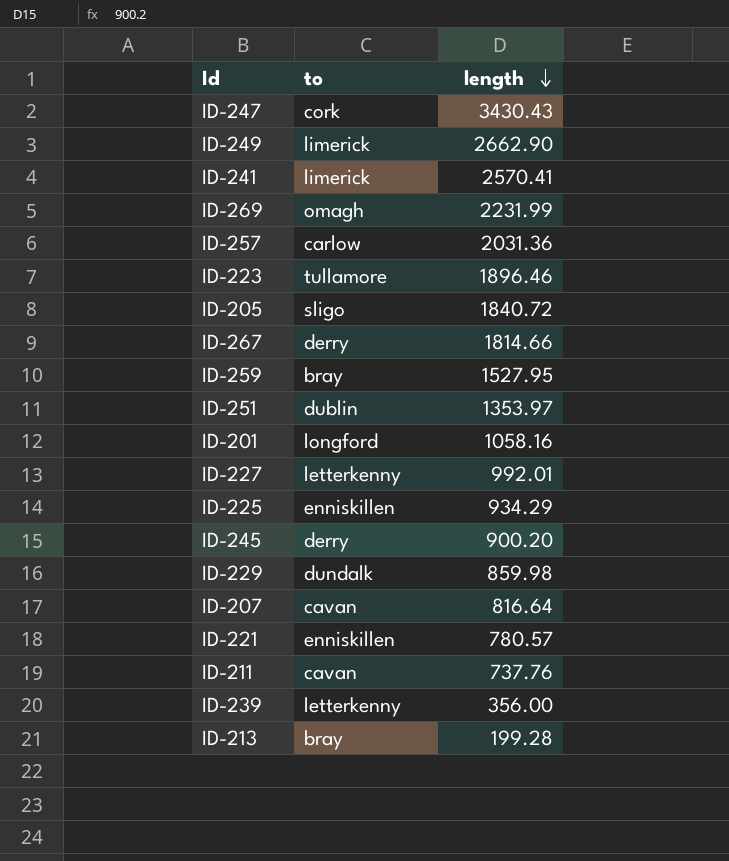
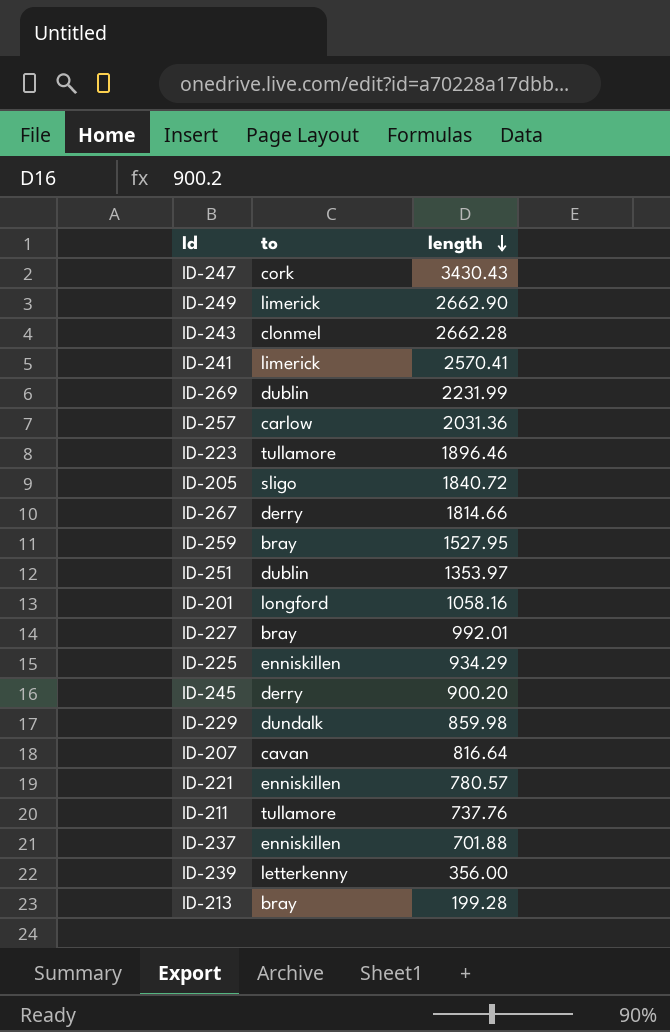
row ID-243: none -> clonmel | 2662.28
ID-269 | to: omagh -> dublin
ID-227 | to: letterkenny -> bray
ID-211 | to: cavan -> tullamore
row ID-237: none -> enniskillen | 701.88

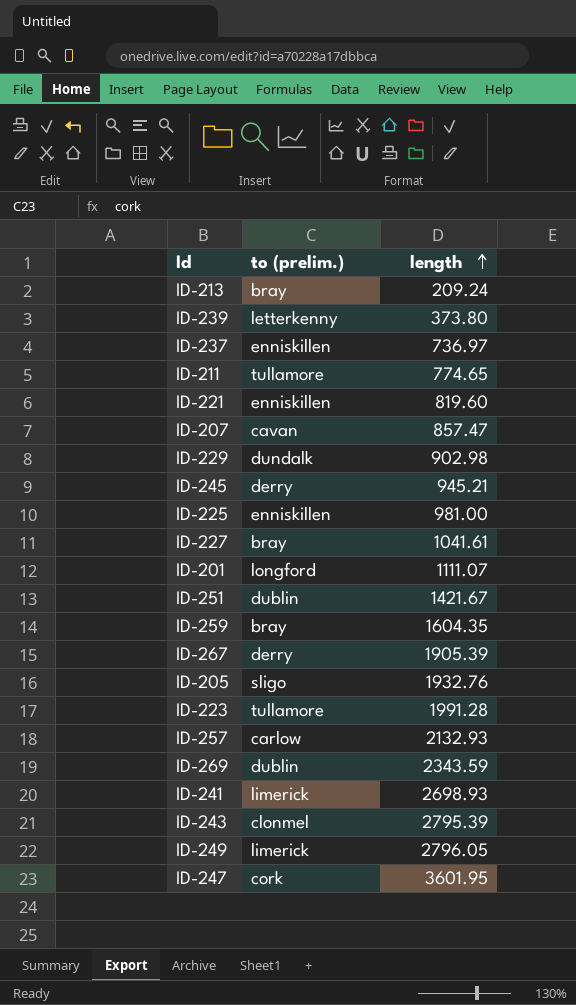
row order: length descending -> length ascending
column name: to -> to (prelim.)
ID-213 | length: 199.28 -> 209.24
ID-239 | length: 356.00 -> 373.80
ID-237 | length: 701.88 -> 736.97
ID-211 | length: 737.76 -> 774.65
ID-221 | length: 780.57 -> 819.60
ID-207 | length: 816.64 -> 857.47
ID-229 | length: 859.98 -> 902.98
ID-245 | length: 900.20 -> 945.21
ID-225 | length: 934.29 -> 981.00
ID-227 | length: 992.01 -> 1041.61
ID-201 | length: 1058.16 -> 1111.07
ID-251 | length: 1353.97 -> 1421.67
ID-259 | length: 1527.95 -> 1604.35
ID-267 | length: 1814.66 -> 1905.39
ID-205 | length: 1840.72 -> 1932.76
ID-223 | length: 1896.46 -> 1991.28
ID-257 | length: 2031.36 -> 2132.93
ID-269 | length: 2231.99 -> 2343.59
ID-241 | length: 2570.41 -> 2698.93
ID-243 | length: 2662.28 -> 2795.39
ID-249 | length: 2662.90 -> 2796.05
ID-247 | length: 3430.43 -> 3601.95

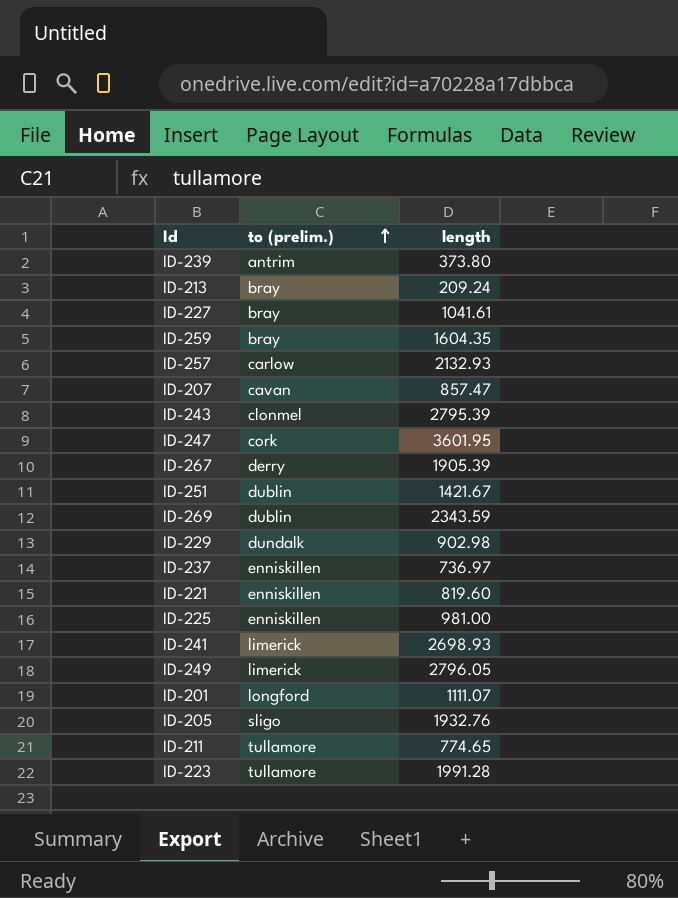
row order: length ascending -> to (prelim.) ascending
row ID-245: derry | 945.21 -> none
ID-239 | to (prelim.): letterkenny -> antrim

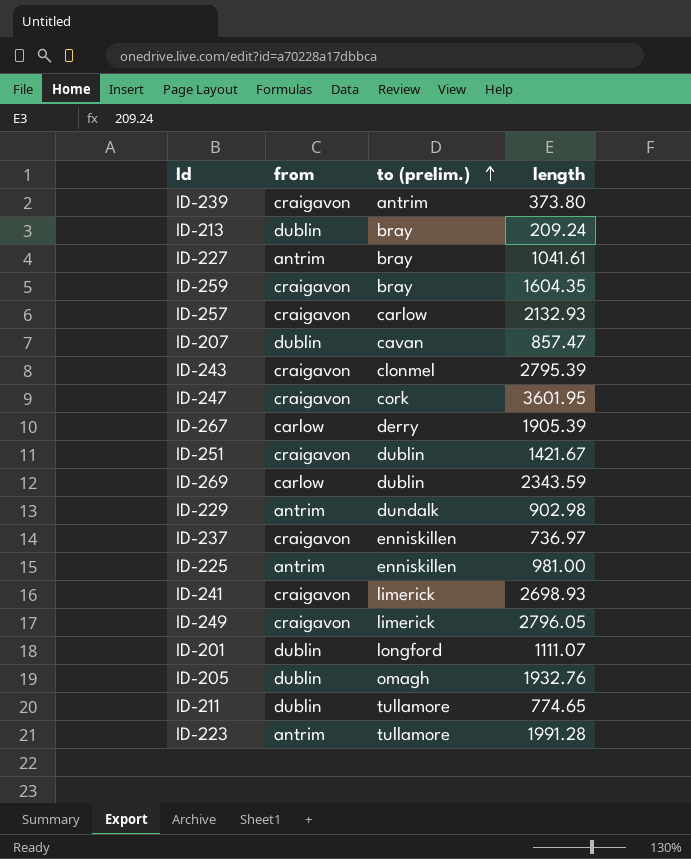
column from | position: none -> 2
row ID-221: enniskillen | 819.60 -> none
ID-205 | to (prelim.): sligo -> omagh

